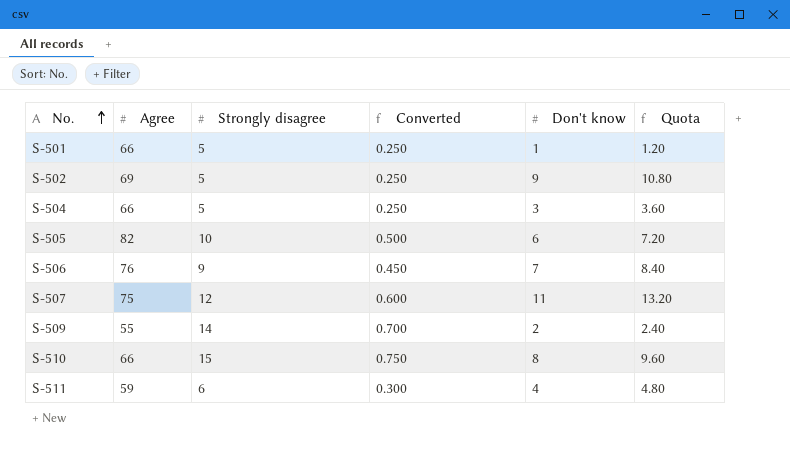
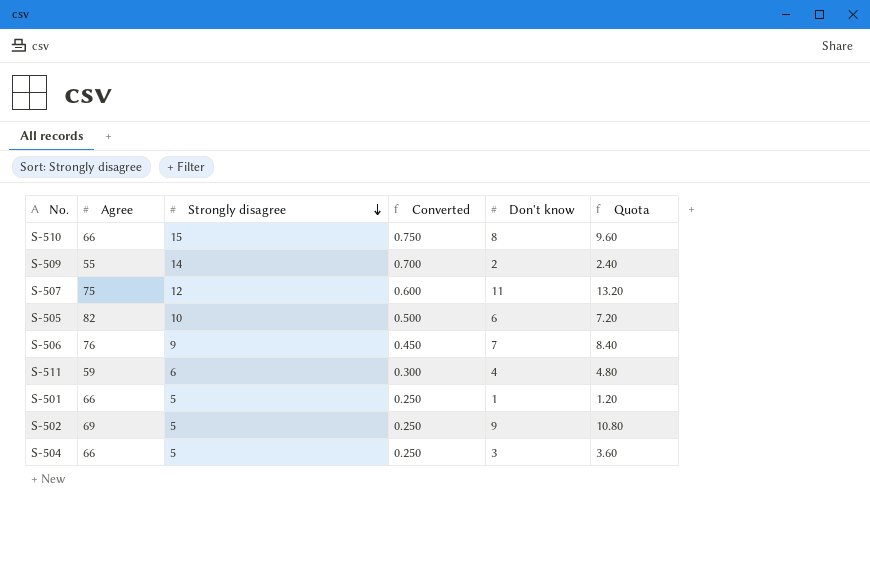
row order: No. ascending -> Strongly disagree descending

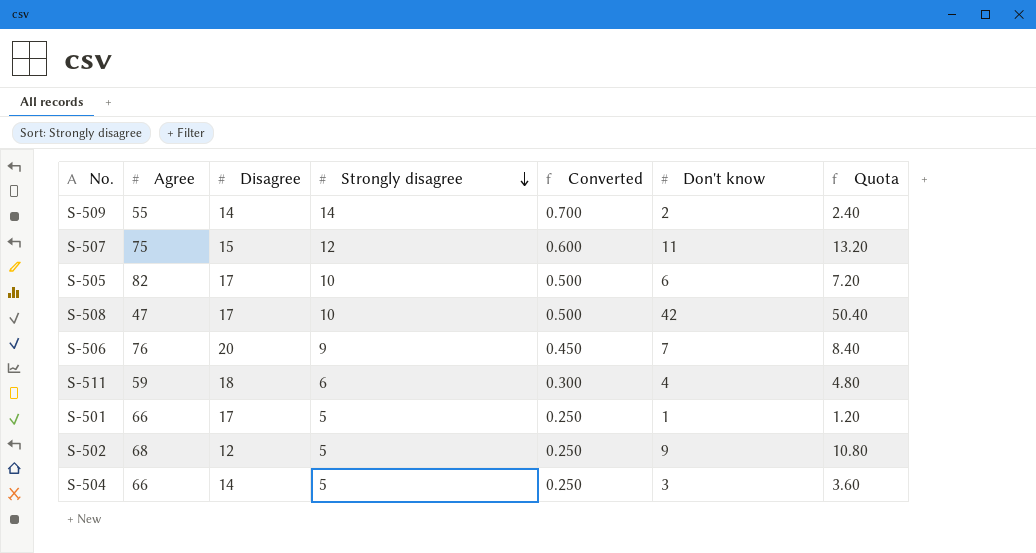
column Disagree | position: none -> 3
row S-510: 66 | 15 | 0.750 | 8 | 9.60 -> none
row S-508: none -> 47 | 17 | 10 | 0.500 | 42 | 50.40
S-502 | Agree: 69 -> 68

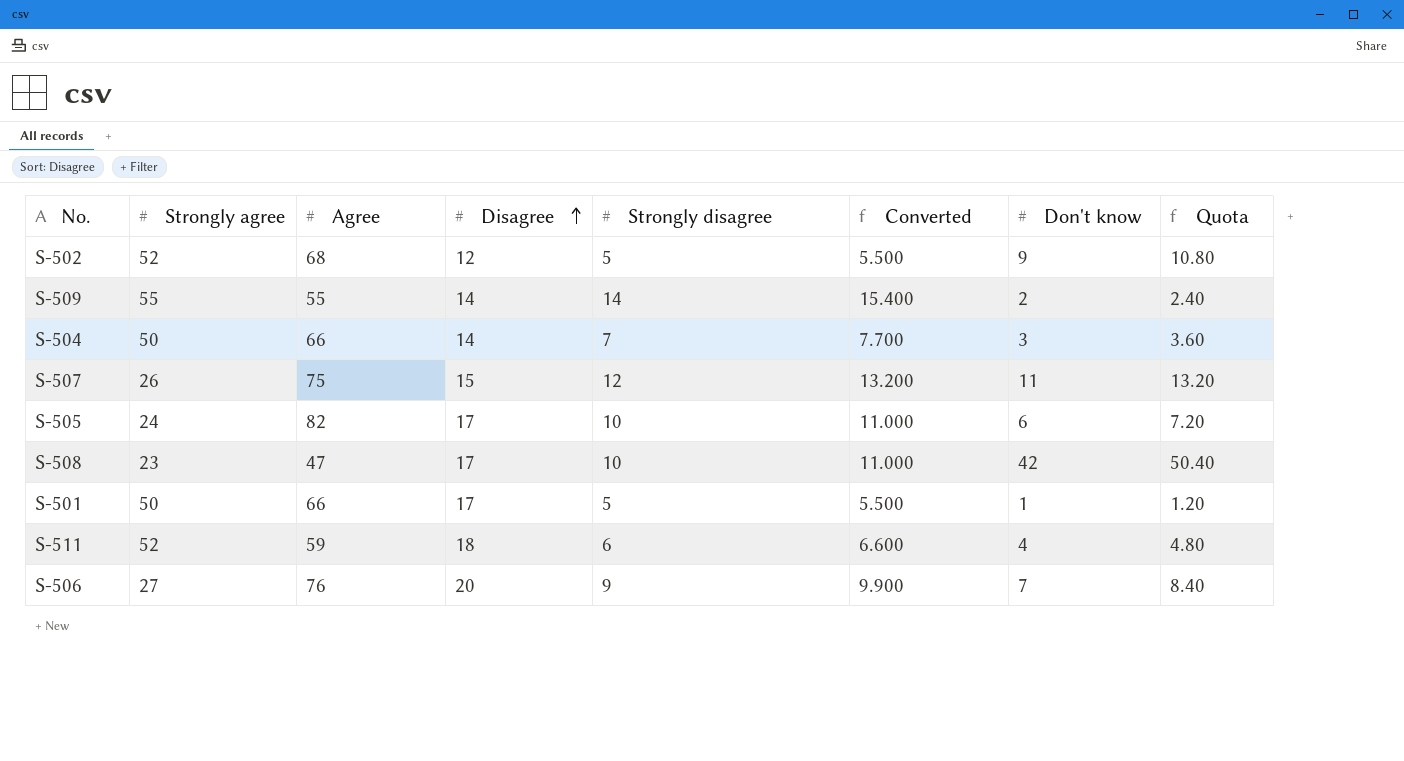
row order: Strongly disagree descending -> Disagree ascending
column Strongly agree | position: none -> 2
column Converted | formula: [Strongly disagree] * 0.05 -> [Strongly disagree] * 1.1
S-504 | Strongly disagree: 5 -> 7

